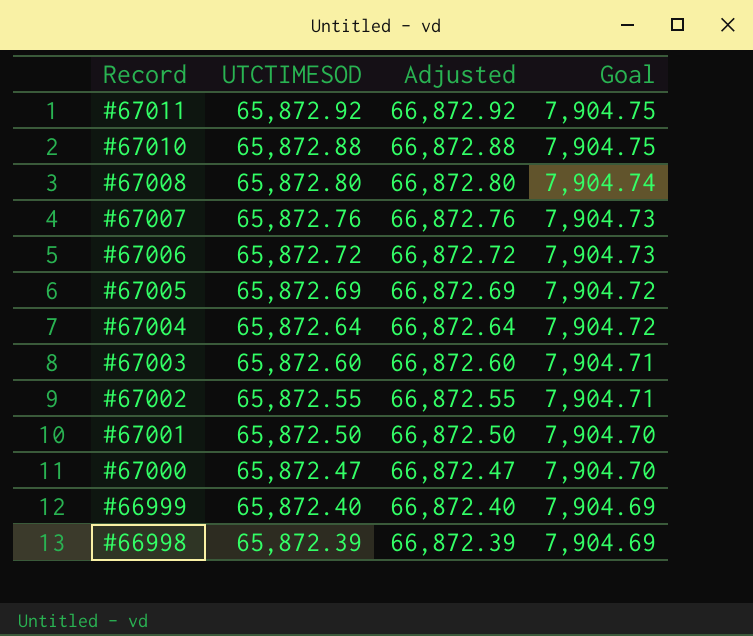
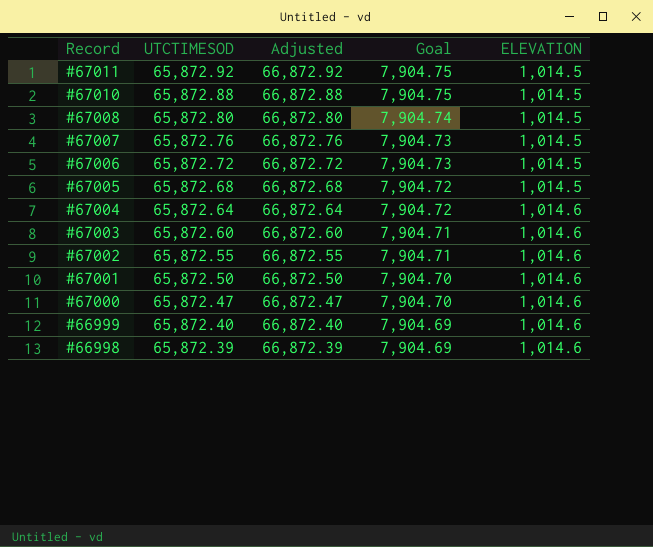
column ELEVATION | position: none -> 5
#67005 | UTCTIMESOD: 65,872.69 -> 65,872.68
#67005 | Adjusted: 66,872.69 -> 66,872.68

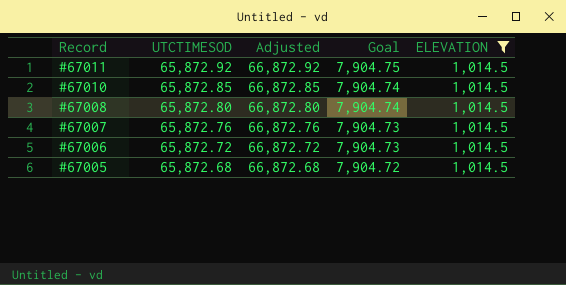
filter: none -> ELEVATION = 1,014.5
#67010 | UTCTIMESOD: 65,872.88 -> 65,872.85
#67010 | Adjusted: 66,872.88 -> 66,872.85
#67010 | Goal: 7,904.75 -> 7,904.74

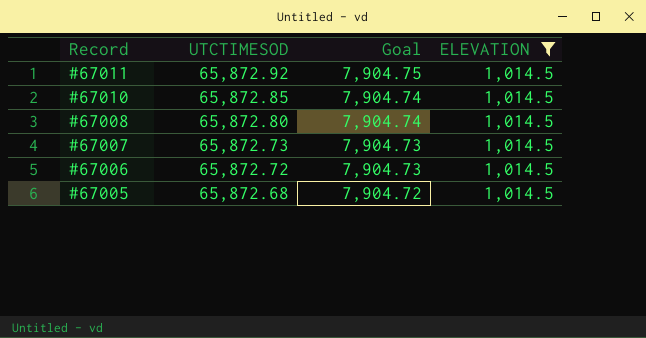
column Adjusted | formula: [UTCTIMESOD] + 1000 -> none
#67007 | UTCTIMESOD: 65,872.76 -> 65,872.73

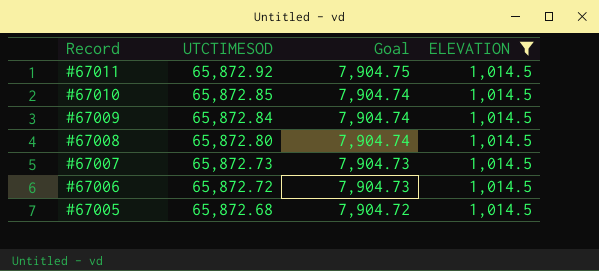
row #67009: none -> 65,872.84 | 7,904.74 | 1,014.5

